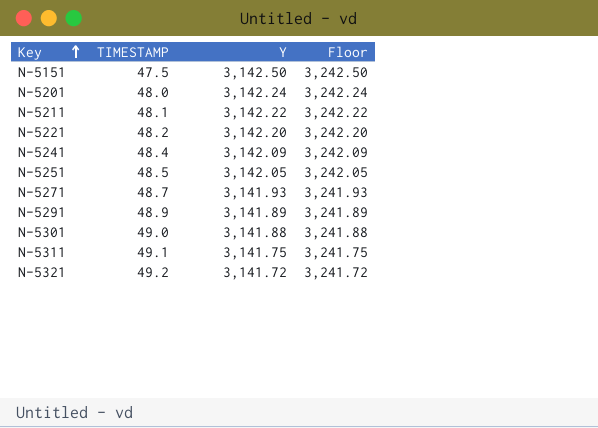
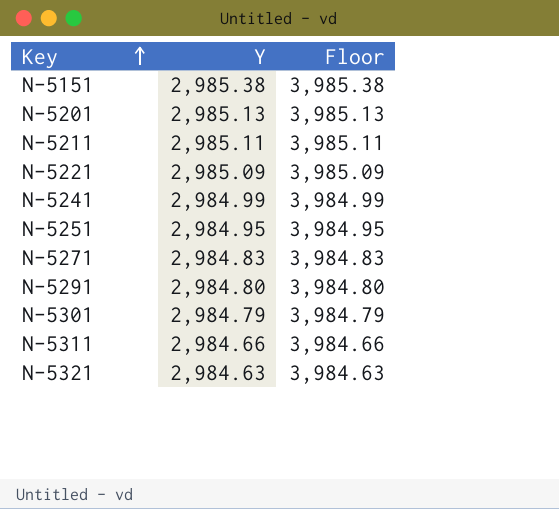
column TIMESTAMP | position: 2 -> none
column Floor | formula: [Y] + 100 -> [Y] + 1000
N-5151 | Y: 3,142.50 -> 2,985.38
N-5201 | Y: 3,142.24 -> 2,985.13
N-5211 | Y: 3,142.22 -> 2,985.11
N-5221 | Y: 3,142.20 -> 2,985.09
N-5241 | Y: 3,142.09 -> 2,984.99
N-5251 | Y: 3,142.05 -> 2,984.95
N-5271 | Y: 3,141.93 -> 2,984.83
N-5291 | Y: 3,141.89 -> 2,984.80
N-5301 | Y: 3,141.88 -> 2,984.79
N-5311 | Y: 3,141.75 -> 2,984.66
N-5321 | Y: 3,141.72 -> 2,984.63

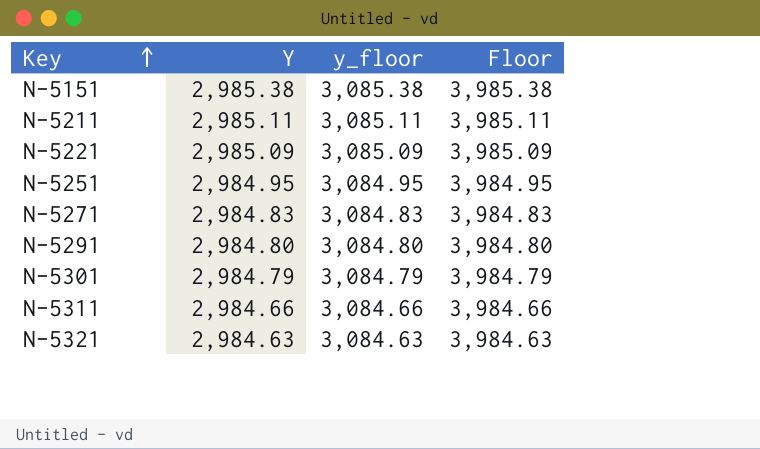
column y_floor | formula: none -> [Y] + 100
row N-5201: 2,985.13 | 3,985.13 -> none
row N-5241: 2,984.99 | 3,984.99 -> none

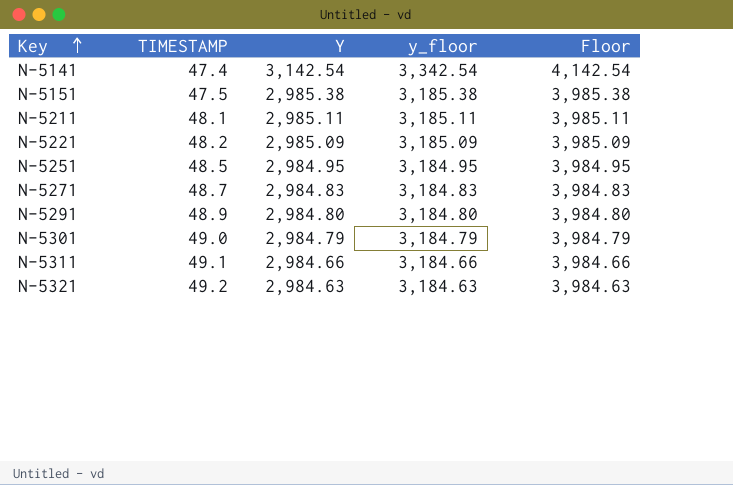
column TIMESTAMP | position: none -> 2
column y_floor | formula: [Y] + 100 -> [Y] + 200
row N-5141: none -> 47.4 | 3,142.54 | 3,342.54 | 4,142.54

